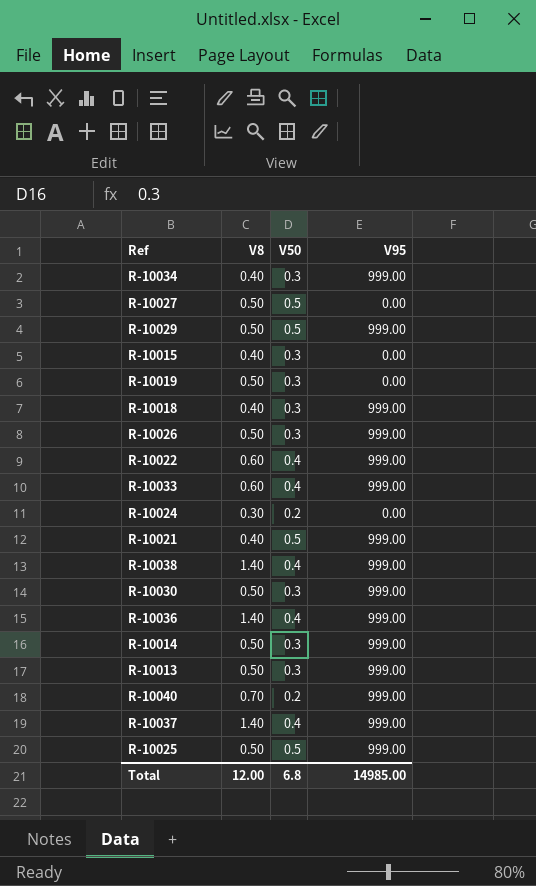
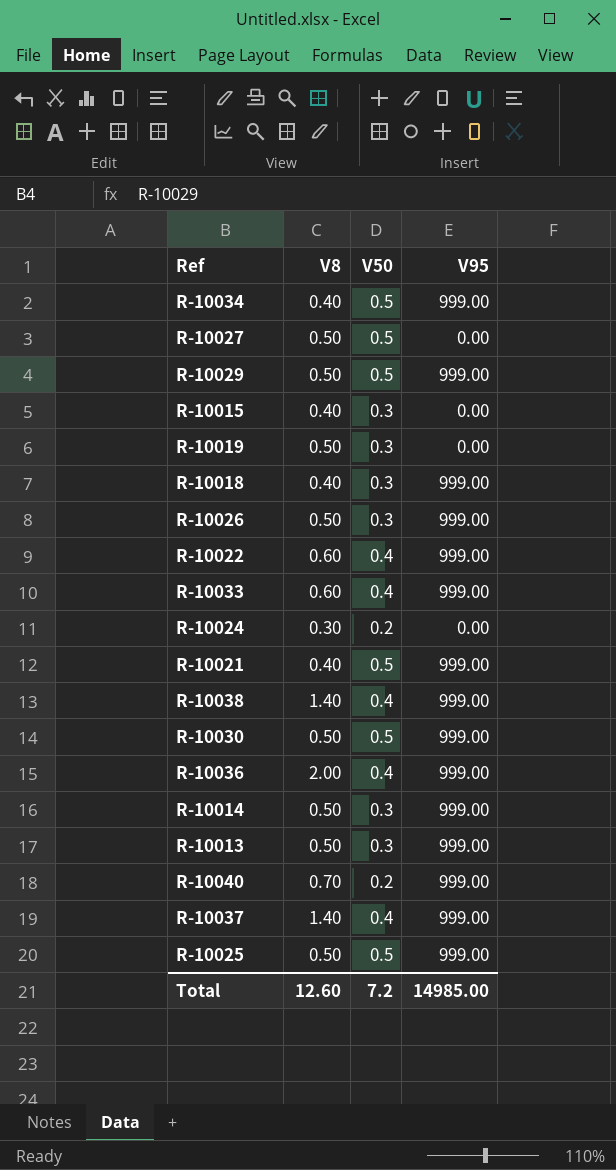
R-10034 | V50: 0.3 -> 0.5
R-10030 | V50: 0.3 -> 0.5
R-10036 | V8: 1.40 -> 2.00
Total | V8: 12.00 -> 12.60
Total | V50: 6.8 -> 7.2

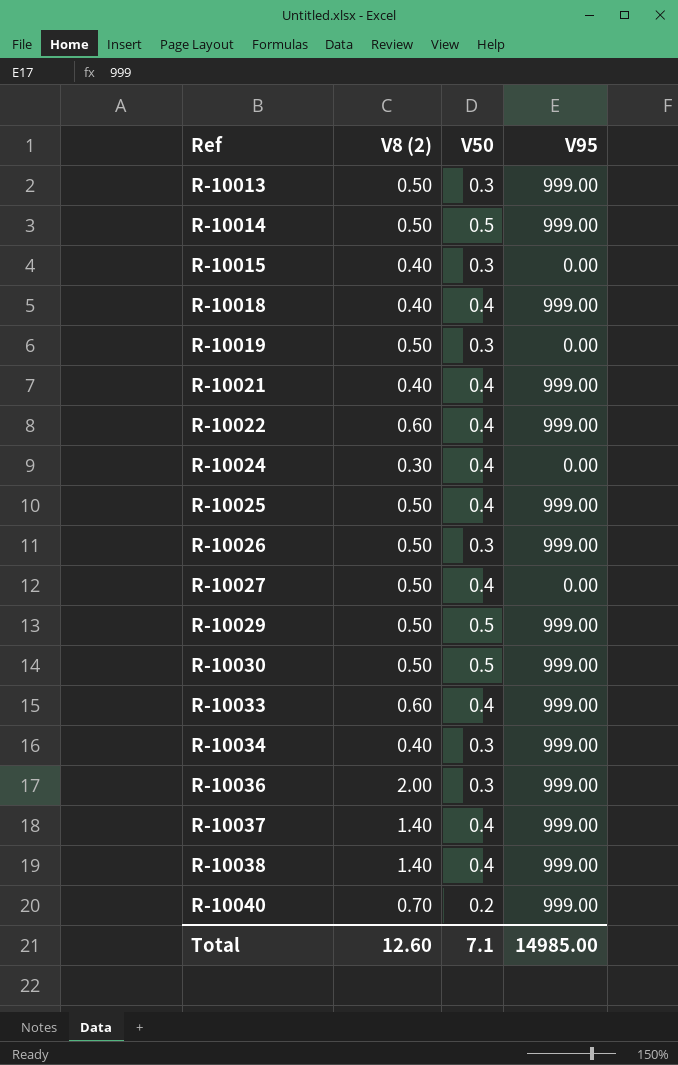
row order: none -> Ref ascending
column name: V8 -> V8 (2)
R-10014 | V50: 0.3 -> 0.5
R-10018 | V50: 0.3 -> 0.4
R-10021 | V50: 0.5 -> 0.4
R-10024 | V50: 0.2 -> 0.4
R-10025 | V50: 0.5 -> 0.4
R-10027 | V50: 0.5 -> 0.4
R-10034 | V50: 0.5 -> 0.3
R-10036 | V50: 0.4 -> 0.3
Total | V50: 7.2 -> 7.1

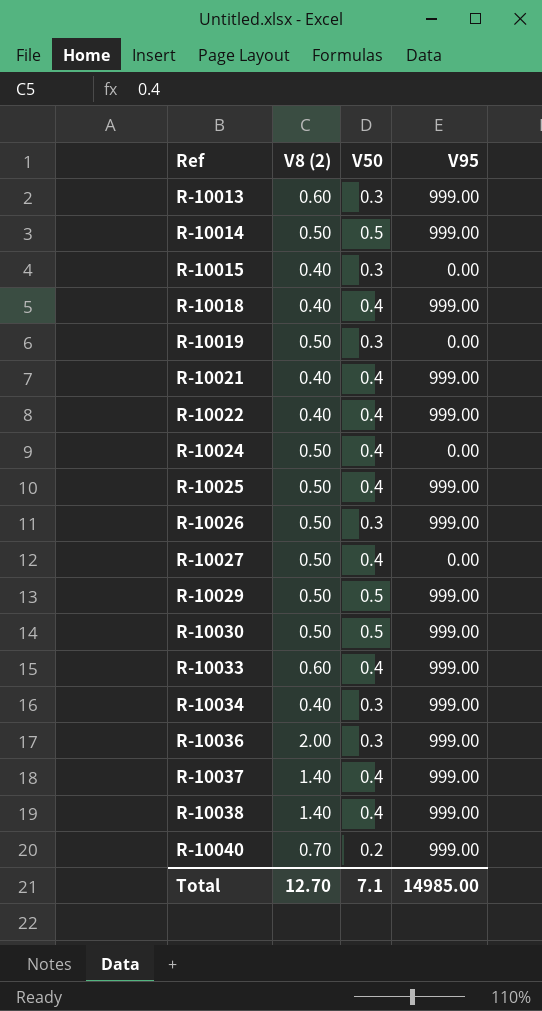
R-10013 | V8 (2): 0.50 -> 0.60
R-10022 | V8 (2): 0.60 -> 0.40
R-10024 | V8 (2): 0.30 -> 0.50
Total | V8 (2): 12.60 -> 12.70

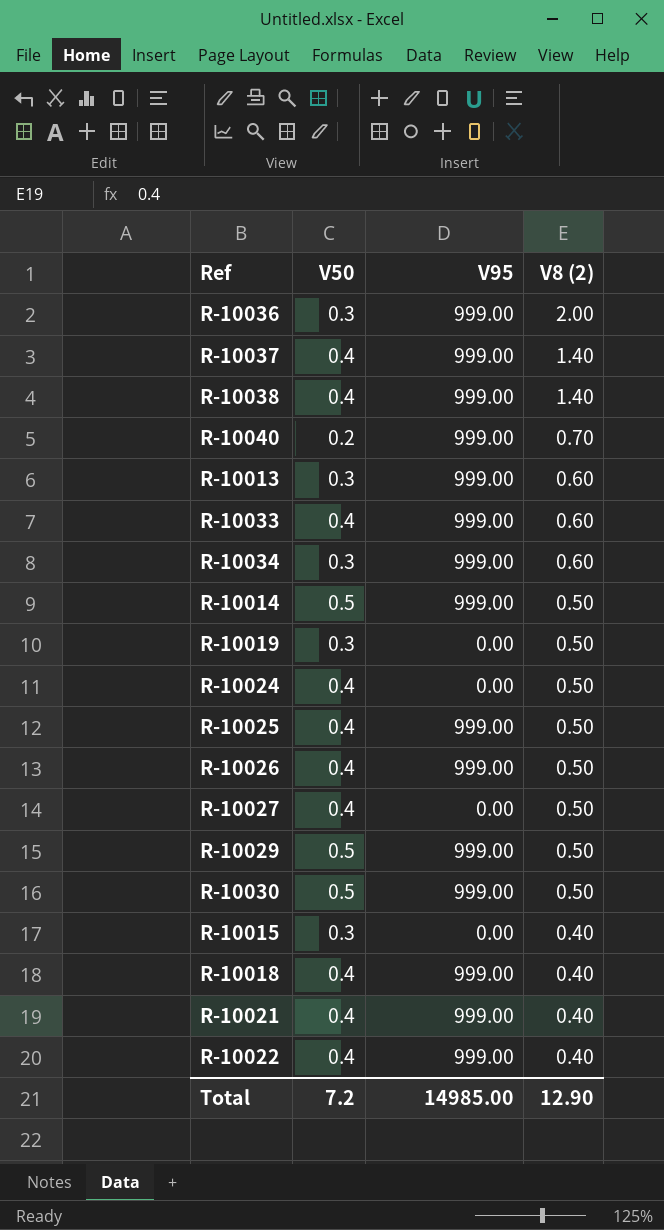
row order: Ref ascending -> V8 (2) descending
column V8 (2) | position: 2 -> 4
R-10034 | V8 (2): 0.40 -> 0.60
R-10026 | V50: 0.3 -> 0.4
Total | V50: 7.1 -> 7.2
Total | V8 (2): 12.70 -> 12.90

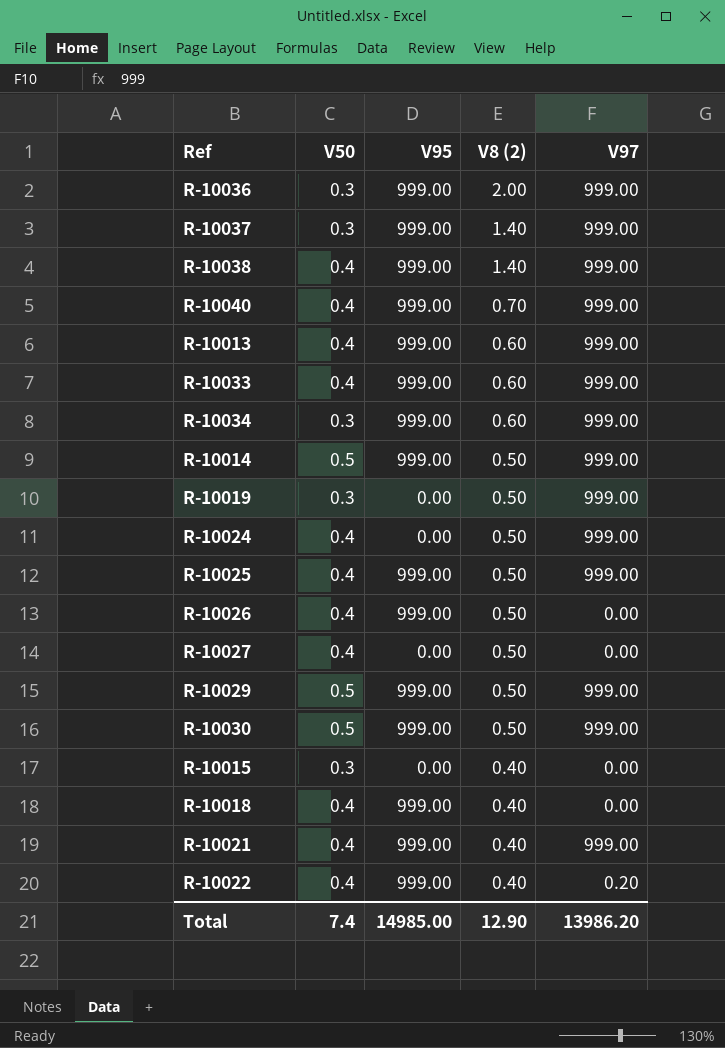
column V97 | position: none -> 5
R-10037 | V50: 0.4 -> 0.3
R-10040 | V50: 0.2 -> 0.4
R-10013 | V50: 0.3 -> 0.4
Total | V50: 7.2 -> 7.4

